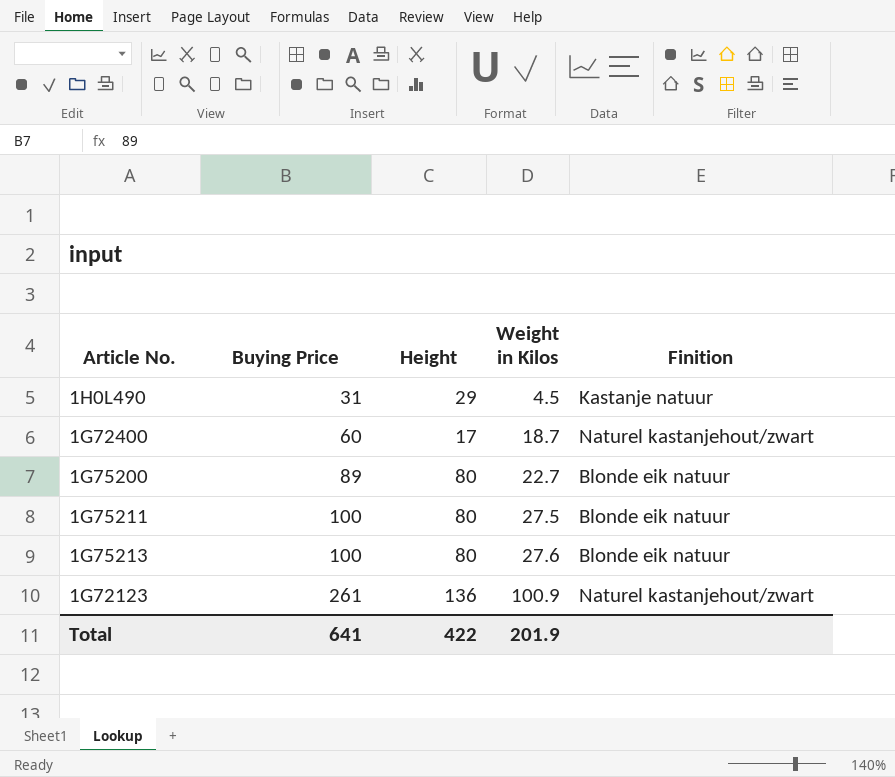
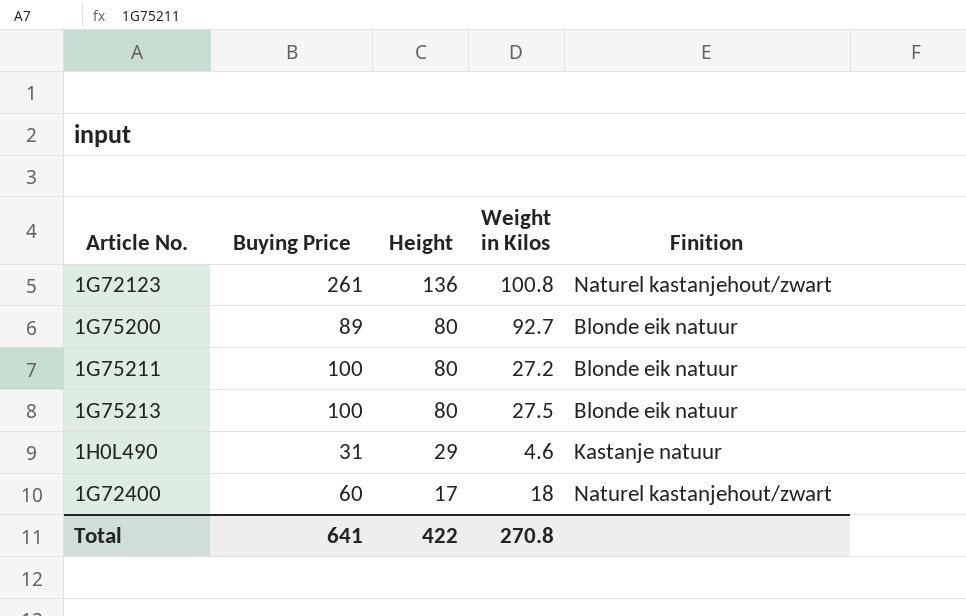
row order: Buying Price ascending -> Height descending
1G72123 | Weight in Kilos: 100.9 -> 100.8
1G75200 | Weight in Kilos: 22.7 -> 92.7
1G75211 | Weight in Kilos: 27.5 -> 27.2
1G75213 | Weight in Kilos: 27.6 -> 27.5
1H0L490 | Weight in Kilos: 4.5 -> 4.6
1G72400 | Weight in Kilos: 18.7 -> 18
Total | Weight in Kilos: 201.9 -> 270.8

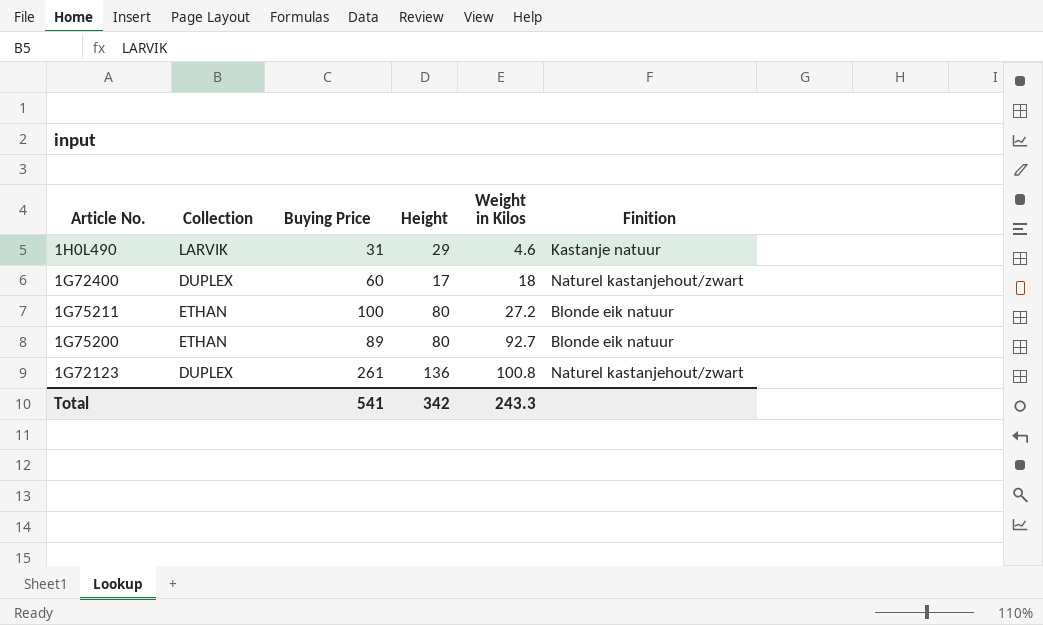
row order: Height descending -> Weight in Kilos ascending
column Collection | position: none -> 2
row 1G75213: 100 | 80 | 27.5 | Blonde eik natuur -> none
Total | Buying Price: 641 -> 541
Total | Height: 422 -> 342
Total | Weight in Kilos: 270.8 -> 243.3

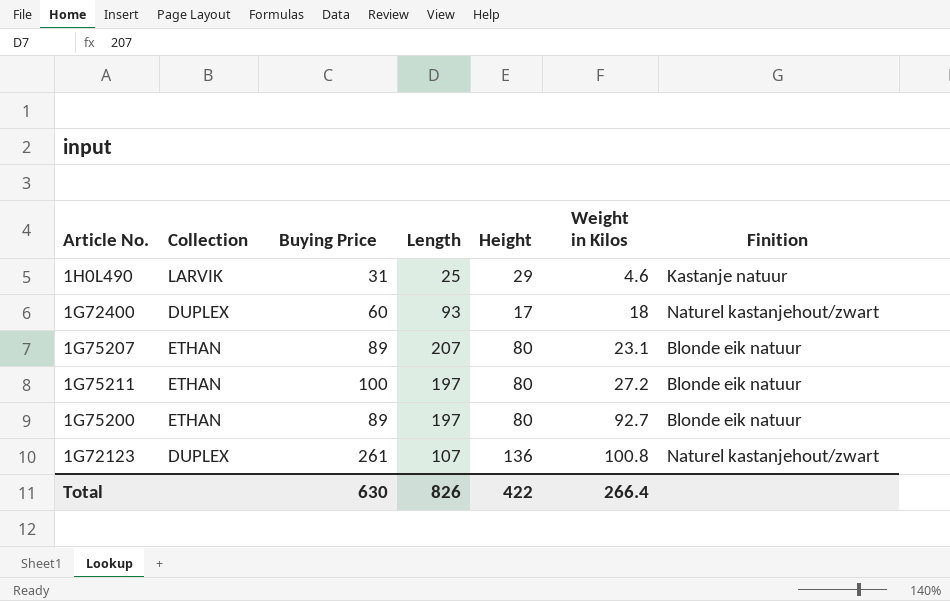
column Length | position: none -> 4
row 1G75207: none -> ETHAN | 89 | 207 | 80 | 23.1 | Blonde eik natuur
Total | Buying Price: 541 -> 630
Total | Height: 342 -> 422
Total | Weight in Kilos: 243.3 -> 266.4

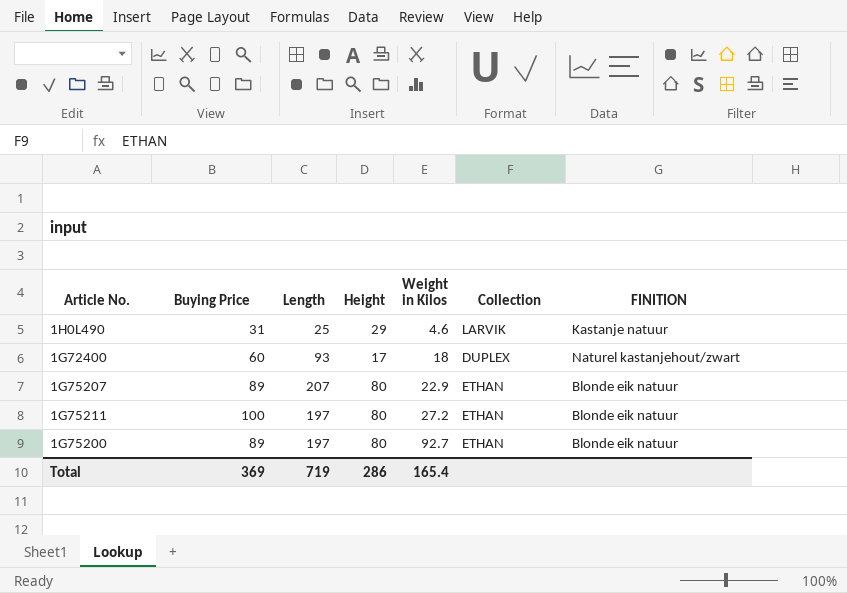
column Collection | position: 2 -> 6
column name: Finition -> FINITION
row 1G72123: DUPLEX | 261 | 107 | 136 | 100.8 | Naturel kastanjehout/zwart -> none
1G75207 | Weight in Kilos: 23.1 -> 22.9
Total | Buying Price: 630 -> 369
Total | Length: 826 -> 719
Total | Height: 422 -> 286
Total | Weight in Kilos: 266.4 -> 165.4

